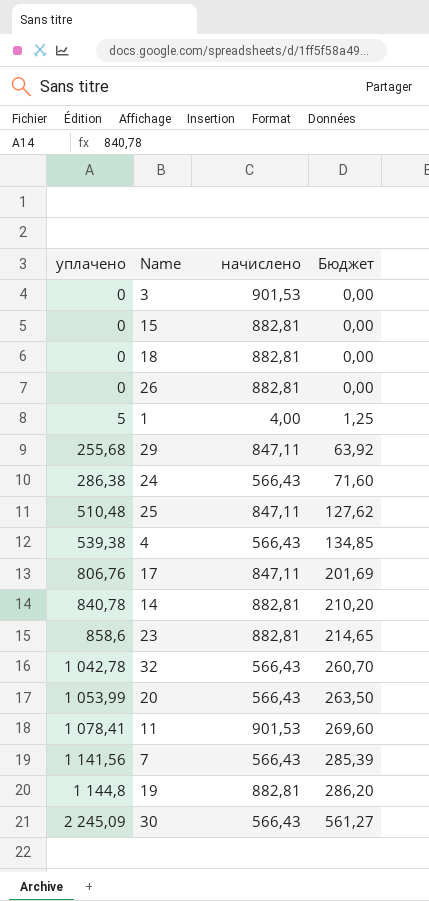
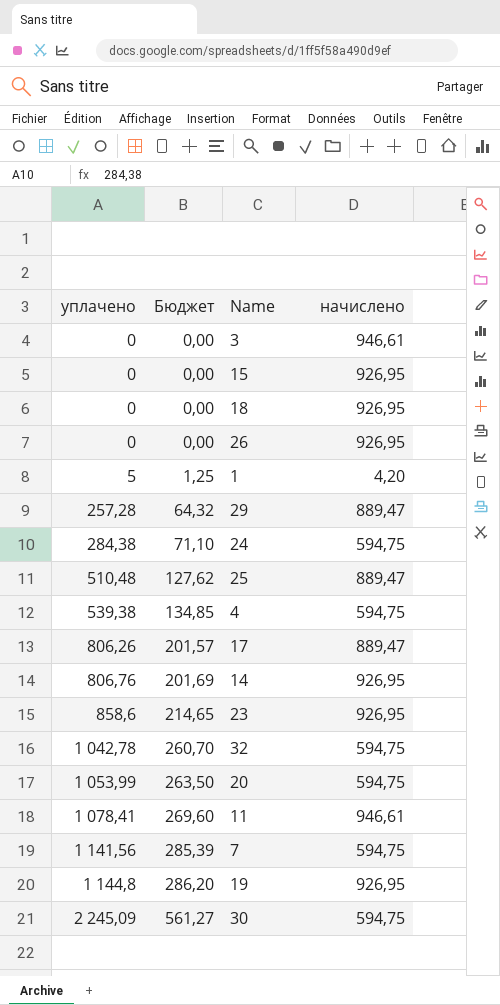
column Бюджет | position: 4 -> 2
3 | начислено: 901,53 -> 946,61
15 | начислено: 882,81 -> 926,95
18 | начислено: 882,81 -> 926,95
26 | начислено: 882,81 -> 926,95
1 | начислено: 4,00 -> 4,20
29 | уплачено: 255,68 -> 257,28
29 | Бюджет: 63,92 -> 64,32
29 | начислено: 847,11 -> 889,47
24 | уплачено: 286,38 -> 284,38
24 | Бюджет: 71,60 -> 71,10
24 | начислено: 566,43 -> 594,75
25 | начислено: 847,11 -> 889,47
4 | начислено: 566,43 -> 594,75
17 | уплачено: 806,76 -> 806,26
17 | Бюджет: 201,69 -> 201,57
17 | начислено: 847,11 -> 889,47
14 | уплачено: 840,78 -> 806,76
14 | Бюджет: 210,20 -> 201,69
14 | начислено: 882,81 -> 926,95
23 | начислено: 882,81 -> 926,95
32 | начислено: 566,43 -> 594,75
20 | начислено: 566,43 -> 594,75
11 | начислено: 901,53 -> 946,61
7 | начислено: 566,43 -> 594,75
19 | начислено: 882,81 -> 926,95
30 | начислено: 566,43 -> 594,75

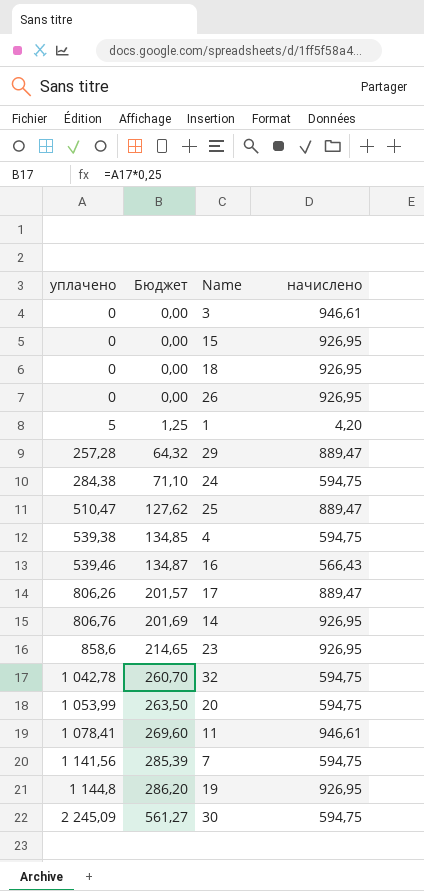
25 | уплачено: 510,48 -> 510,47
row 16: none -> 539,46 | 134,87 | 566,43

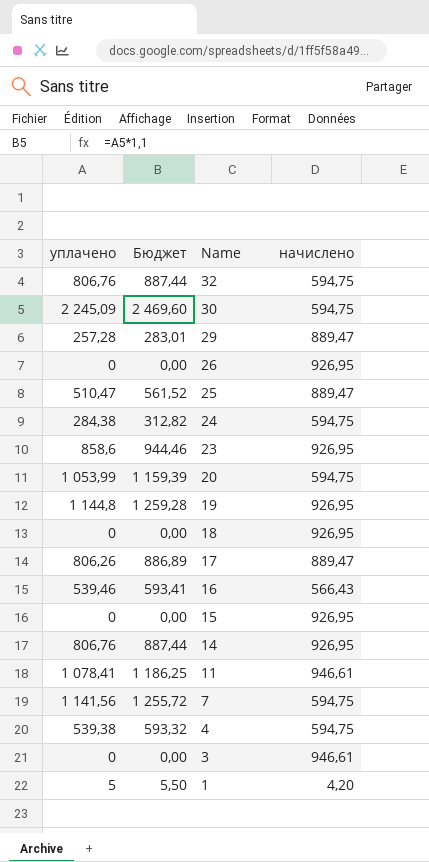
row order: уплачено ascending -> Name descending
column Бюджет | formula: [уплачено] * 0,25 -> [уплачено] * 1,1
32 | уплачено: 1 042,78 -> 806,76

